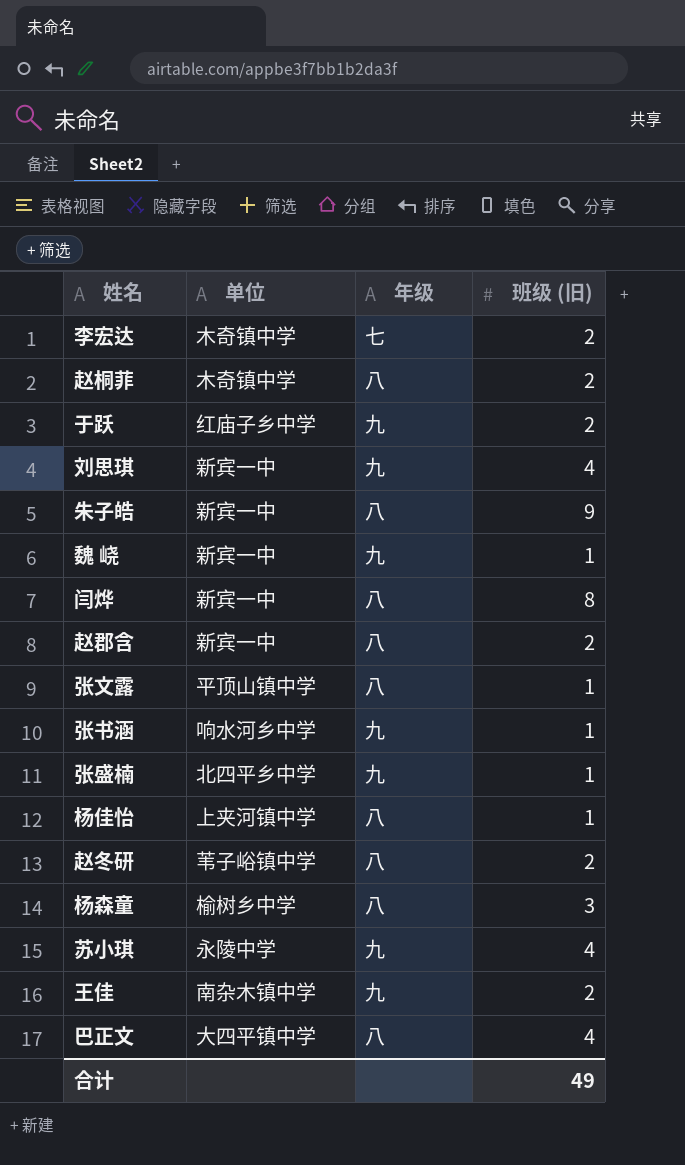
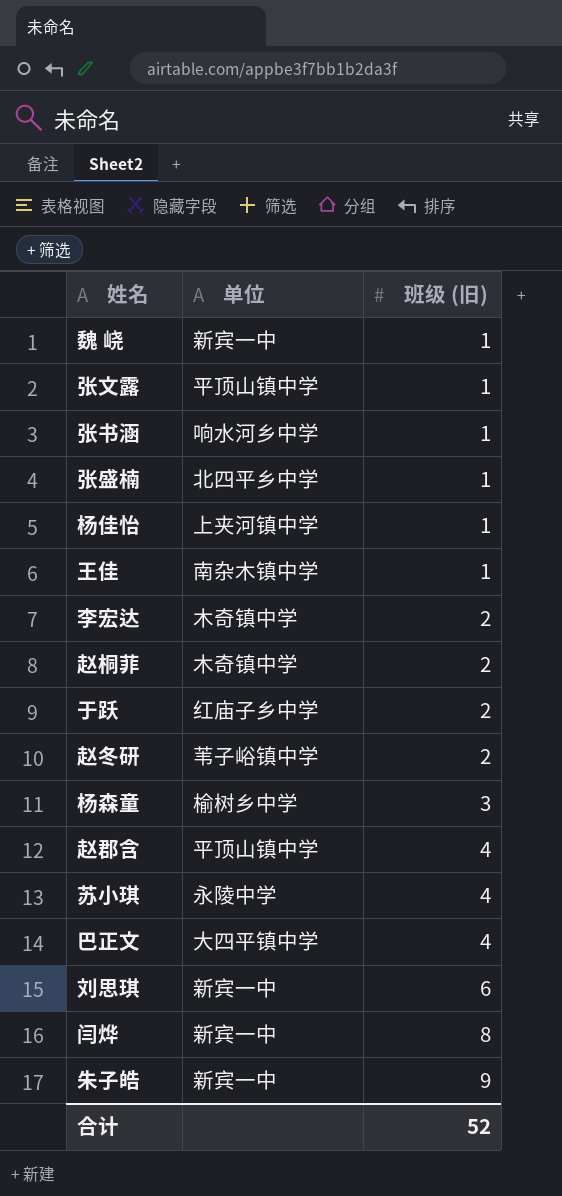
row order: none -> 班级 (旧) ascending
column 年级 | position: 3 -> none
王佳 | 班级 (旧): 2 -> 1
赵郡含 | 单位: 新宾一中 -> 平顶山镇中学
赵郡含 | 班级 (旧): 2 -> 4
刘思琪 | 班级 (旧): 4 -> 6
合计 | 班级 (旧): 49 -> 52

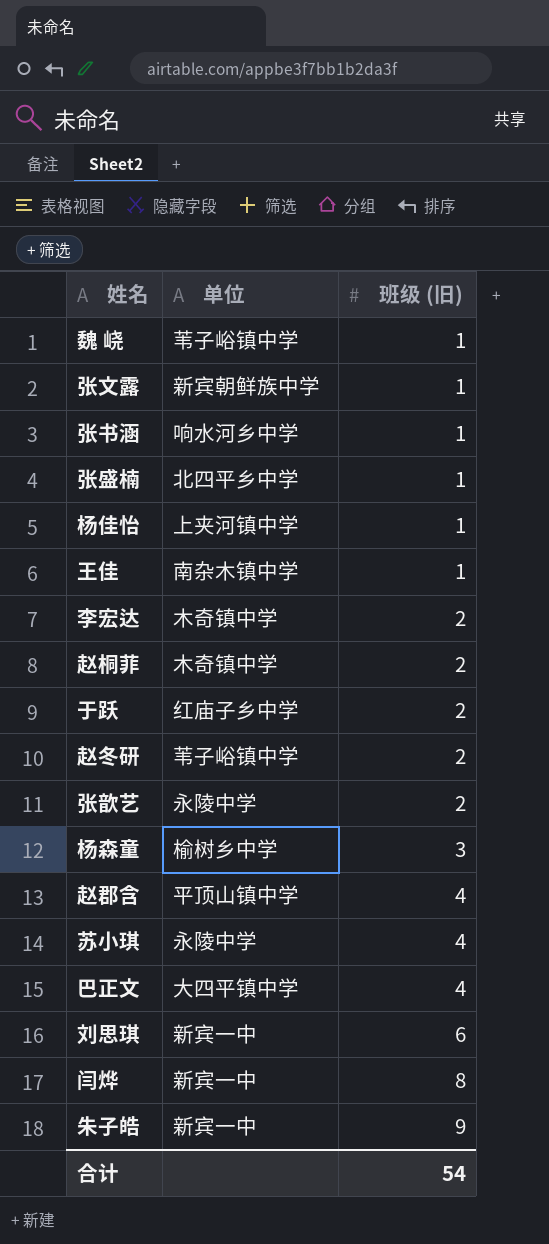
魏 峣 | 单位: 新宾一中 -> 苇子峪镇中学
张文露 | 单位: 平顶山镇中学 -> 新宾朝鲜族中学
row 张歆艺: none -> 永陵中学 | 2
合计 | 班级 (旧): 52 -> 54

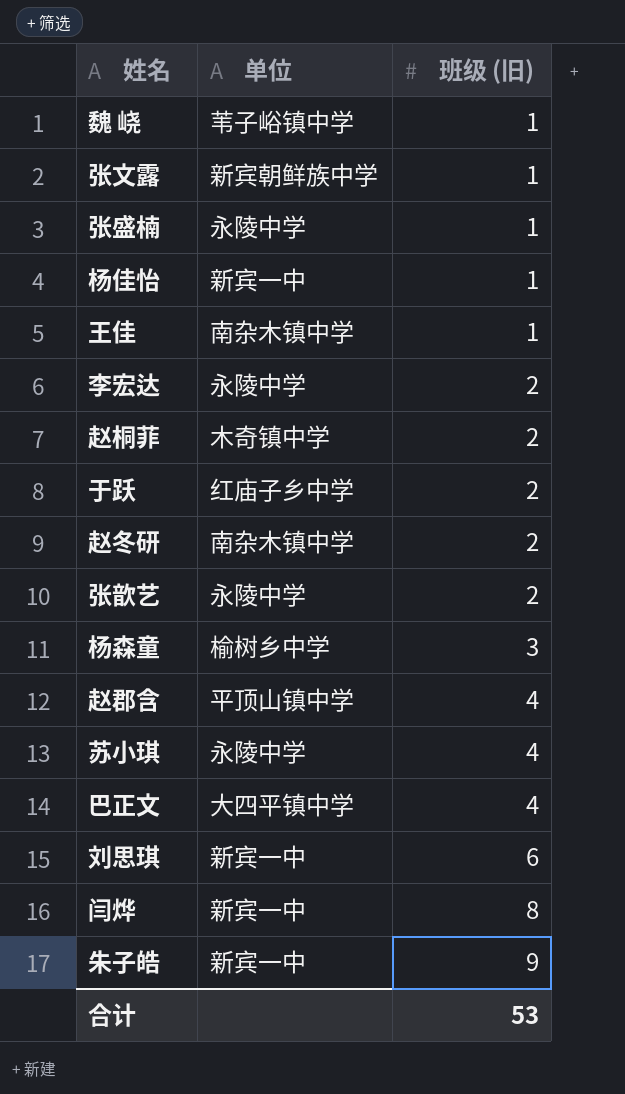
row 张书涵: 响水河乡中学 | 1 -> none
张盛楠 | 单位: 北四平乡中学 -> 永陵中学
杨佳怡 | 单位: 上夹河镇中学 -> 新宾一中
李宏达 | 单位: 木奇镇中学 -> 永陵中学
赵冬研 | 单位: 苇子峪镇中学 -> 南杂木镇中学
合计 | 班级 (旧): 54 -> 53

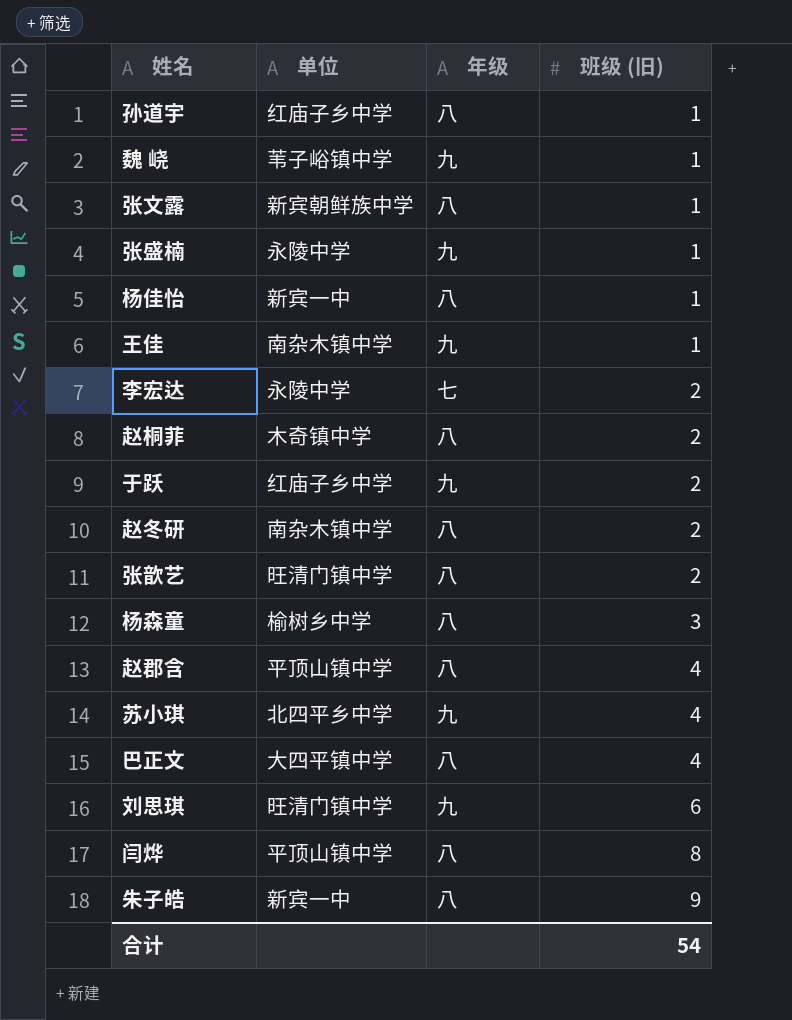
column 年级 | position: none -> 3
row 孙道宇: none -> 红庙子乡中学 | 八 | 1
张歆艺 | 单位: 永陵中学 -> 旺清门镇中学
苏小琪 | 单位: 永陵中学 -> 北四平乡中学
刘思琪 | 单位: 新宾一中 -> 旺清门镇中学
闫烨 | 单位: 新宾一中 -> 平顶山镇中学
合计 | 班级 (旧): 53 -> 54

